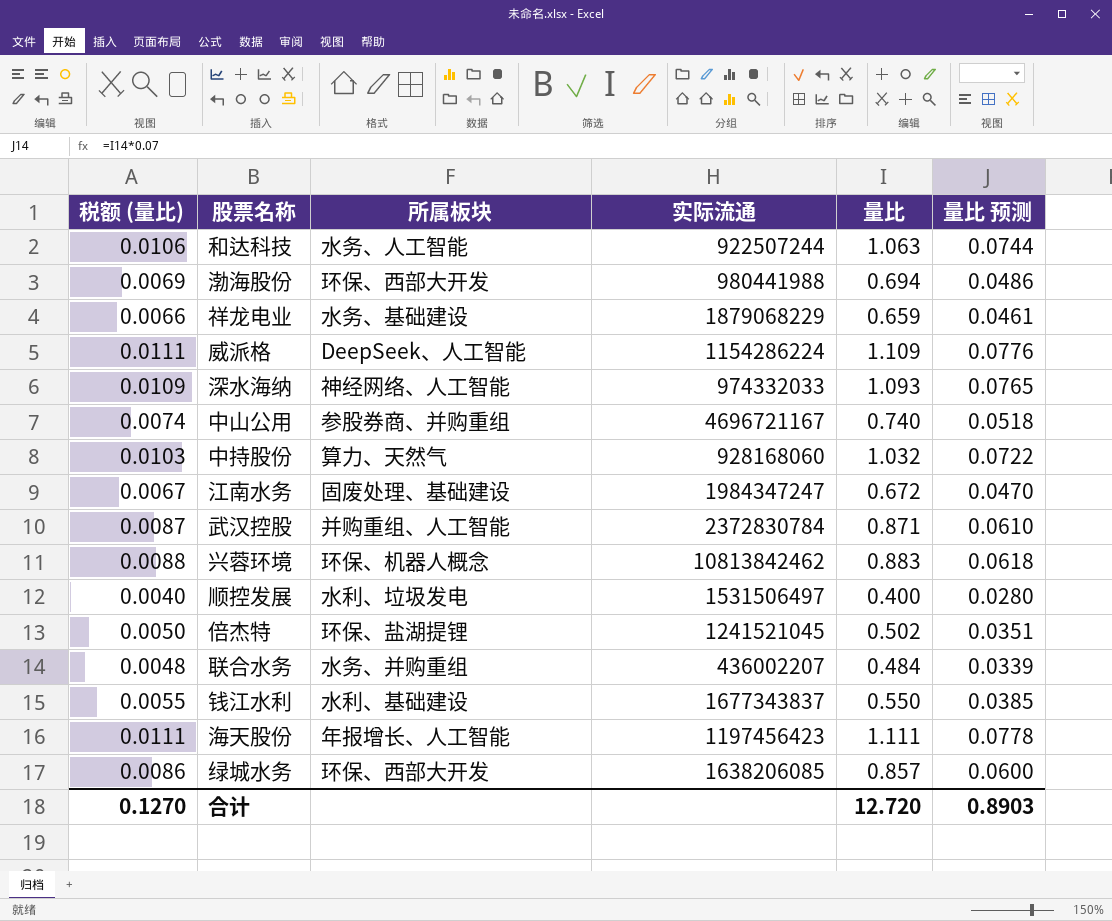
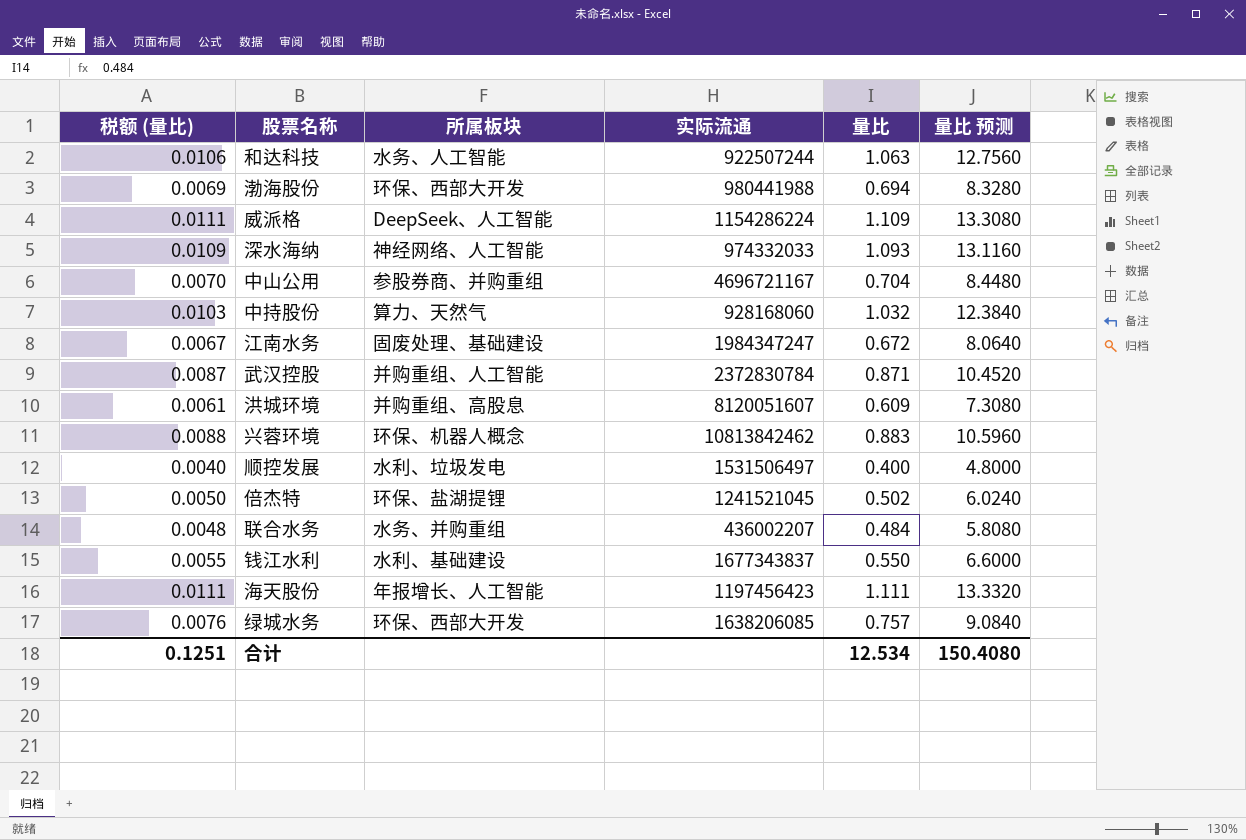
column 量比 预测 | formula: [量比] * 0.07 -> [量比] * 12
row 祥龙电业: 0.0066 | 水务、基础建设 | 1879068229 | 0.659 | 0.0461 -> none
中山公用 | 税额 (量比): 0.0074 -> 0.0070
中山公用 | 量比: 0.740 -> 0.704
row 洪城环境: none -> 0.0061 | 并购重组、高股息 | 8120051607 | 0.609 | 7.3080
绿城水务 | 税额 (量比): 0.0086 -> 0.0076
绿城水务 | 量比: 0.857 -> 0.757
合计 | 税额 (量比): 0.1270 -> 0.1251
合计 | 量比: 12.720 -> 12.534
合计 | 量比 预测: 0.8903 -> 150.4080

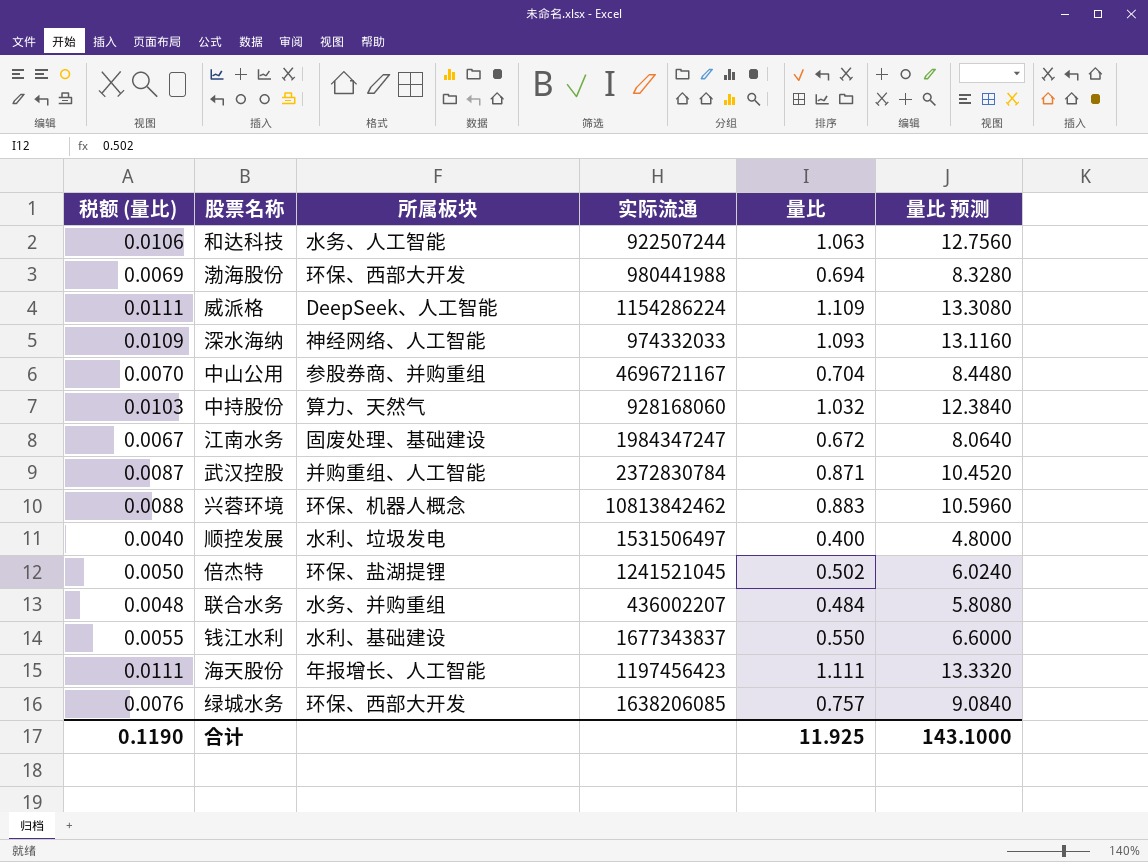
row 洪城环境: 0.0061 | 并购重组、高股息 | 8120051607 | 0.609 | 7.3080 -> none
合计 | 税额 (量比): 0.1251 -> 0.1190
合计 | 量比: 12.534 -> 11.925
合计 | 量比 预测: 150.4080 -> 143.1000

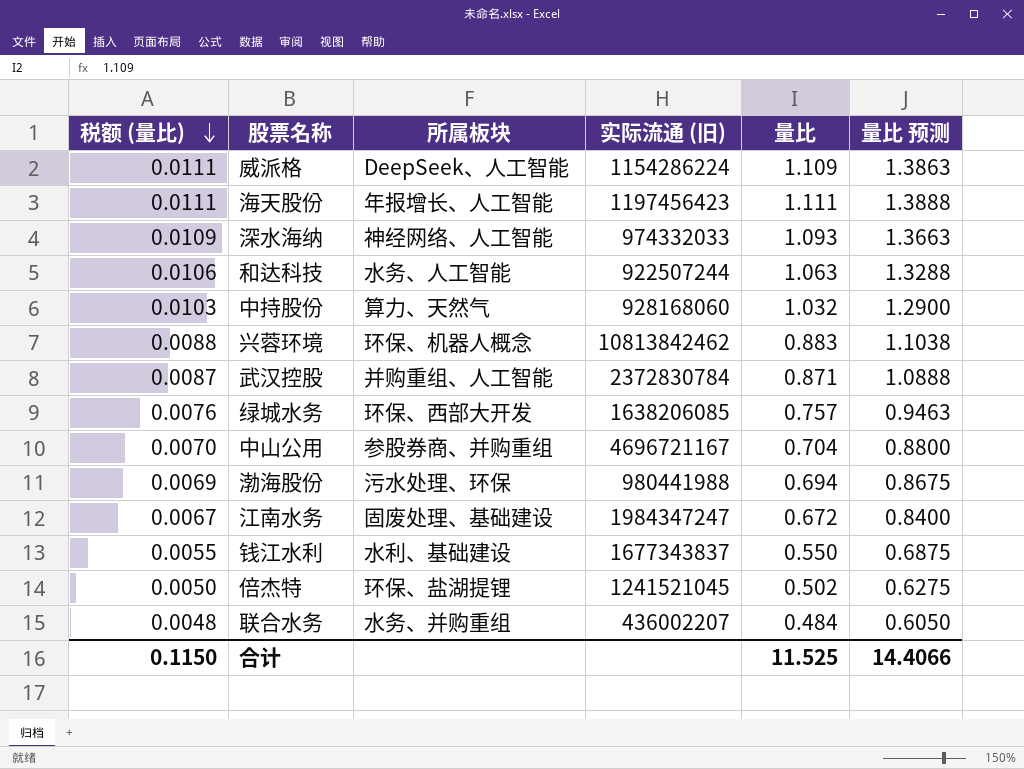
row order: none -> 税额 (量比) descending
column name: 实际流通 -> 实际流通 (旧)
column 量比 预测 | formula: [量比] * 12 -> [量比] * 1.25
row 顺控发展: 0.0040 | 水利、垃圾发电 | 1531506497 | 0.400 | 4.8000 -> none
渤海股份 | 所属板块: 环保、西部大开发 -> 污水处理、环保
合计 | 税额 (量比): 0.1190 -> 0.1150
合计 | 量比: 11.925 -> 11.525
合计 | 量比 预测: 143.1000 -> 14.4066

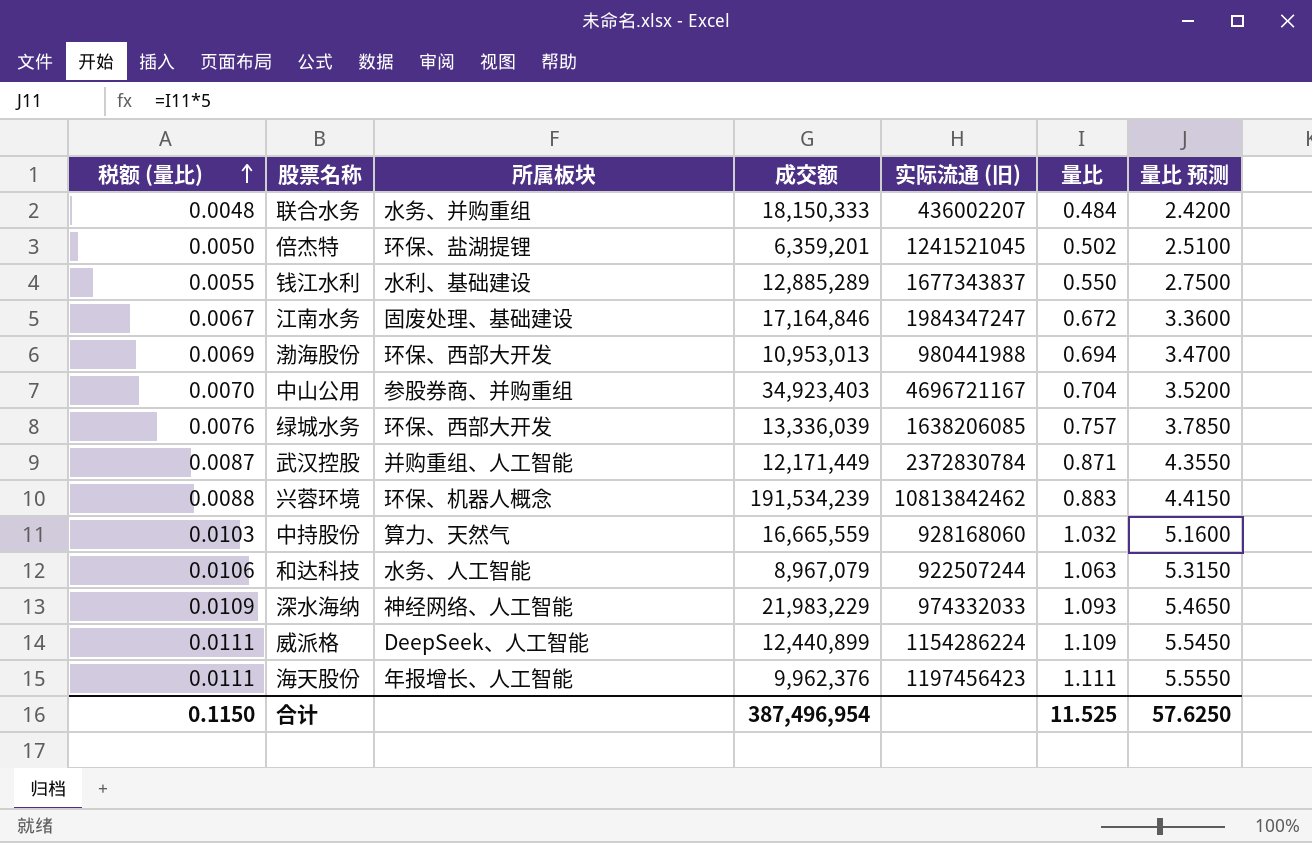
row order: 税额 (量比) descending -> 税额 (量比) ascending
column 成交额 | position: none -> 4
column 量比 预测 | formula: [量比] * 1.25 -> [量比] * 5
渤海股份 | 所属板块: 污水处理、环保 -> 环保、西部大开发
合计 | 量比 预测: 14.4066 -> 57.6250

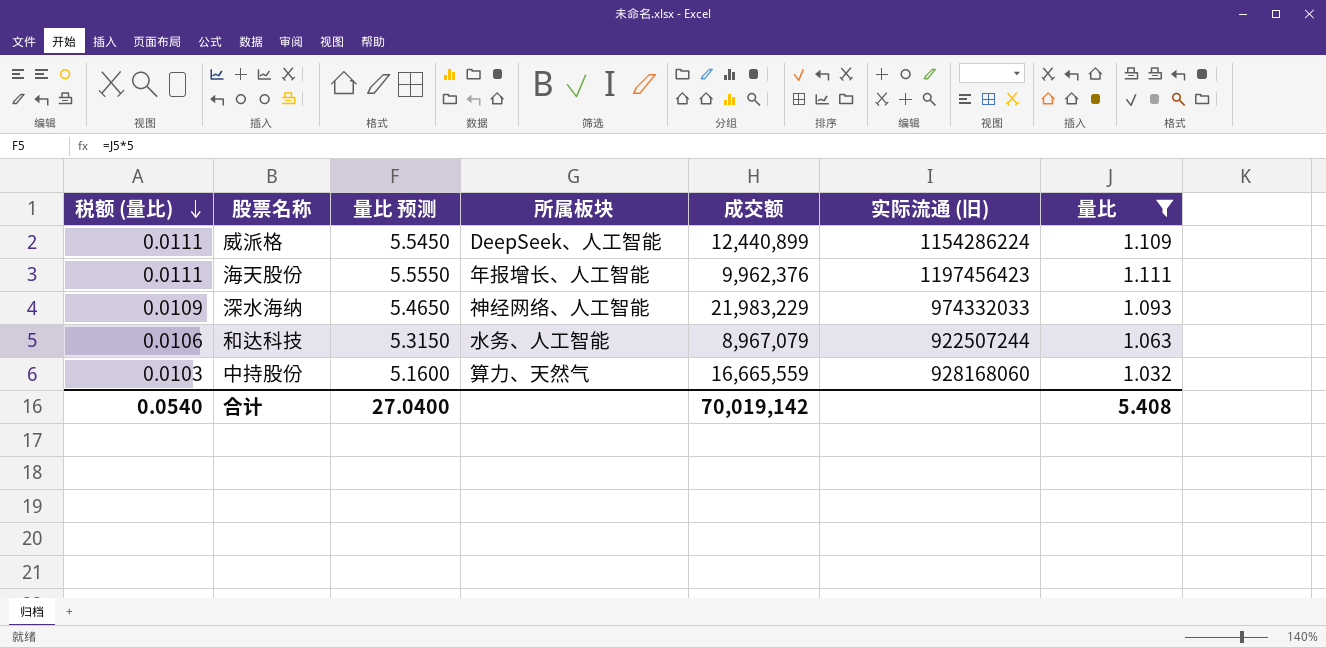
filter: none -> 量比 >= 1.032
row order: 税额 (量比) ascending -> 税额 (量比) descending
column 量比 预测 | position: 7 -> 3
合计 | 税额 (量比): 0.1150 -> 0.0540
合计 | 量比 预测: 57.6250 -> 27.0400
合计 | 成交额: 387,496,954 -> 70,019,142
合计 | 量比: 11.525 -> 5.408

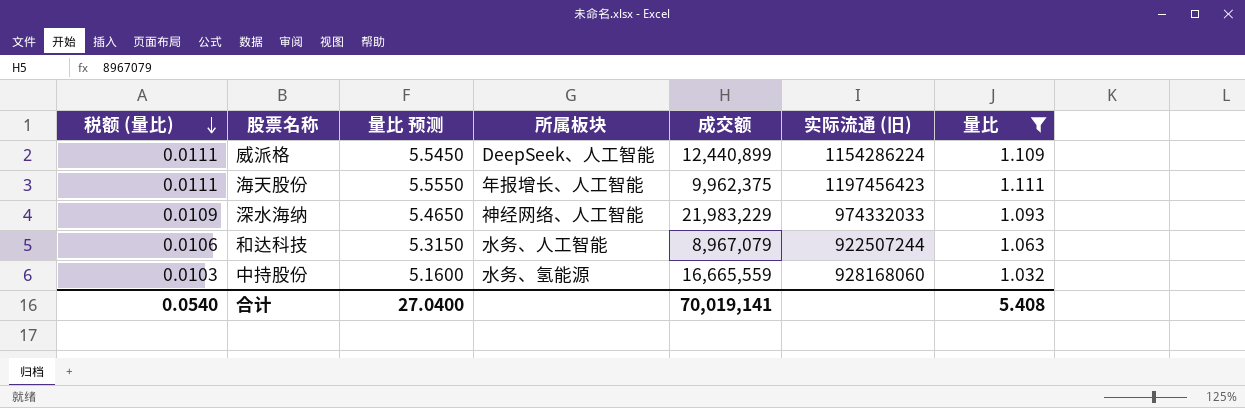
海天股份 | 成交额: 9,962,376 -> 9,962,375
中持股份 | 所属板块: 算力、天然气 -> 水务、氢能源
合计 | 成交额: 70,019,142 -> 70,019,141

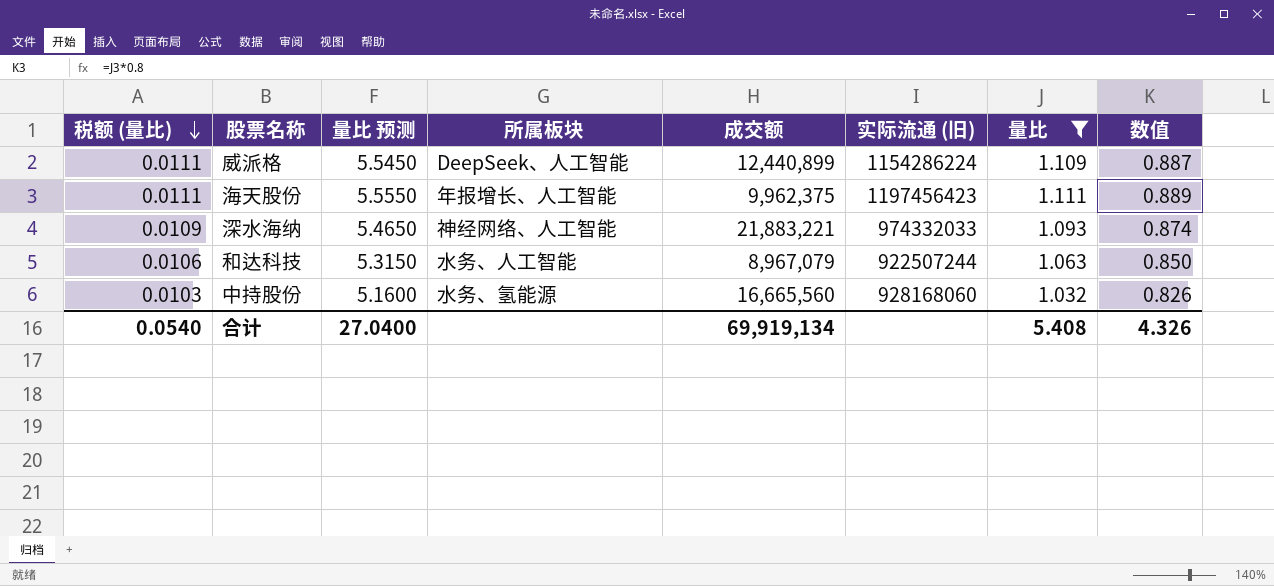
column 数值 | formula: none -> [量比] * 0.8
深水海纳 | 成交额: 21,983,229 -> 21,883,221
中持股份 | 成交额: 16,665,559 -> 16,665,560
合计 | 成交额: 70,019,141 -> 69,919,134

